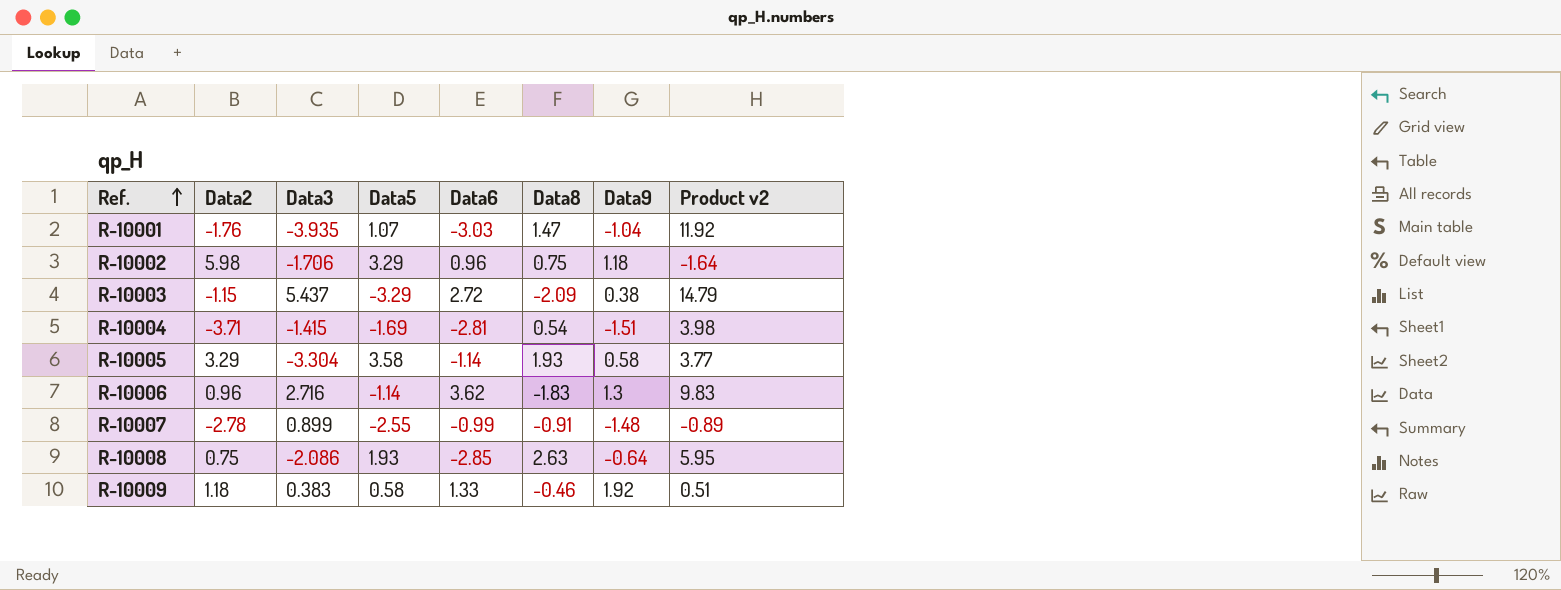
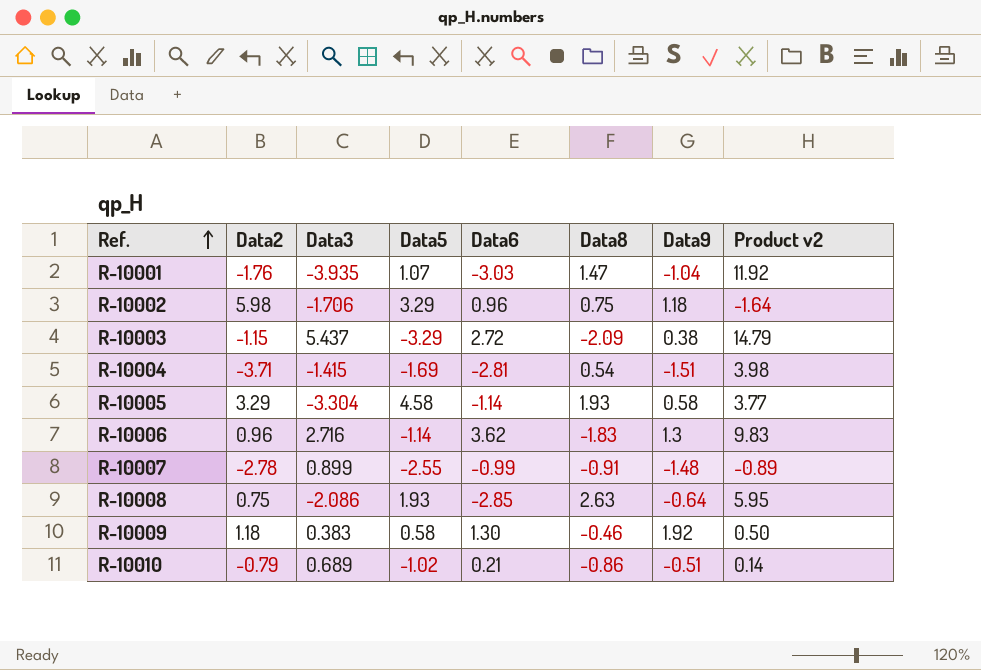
R-10005 | Data5: 3.58 -> 4.58
R-10009 | Data6: 1.33 -> 1.30
R-10009 | Product v2: 0.51 -> 0.50
row R-10010: none -> -0.79 | 0.689 | -1.02 | 0.21 | -0.86 | -0.51 | 0.14

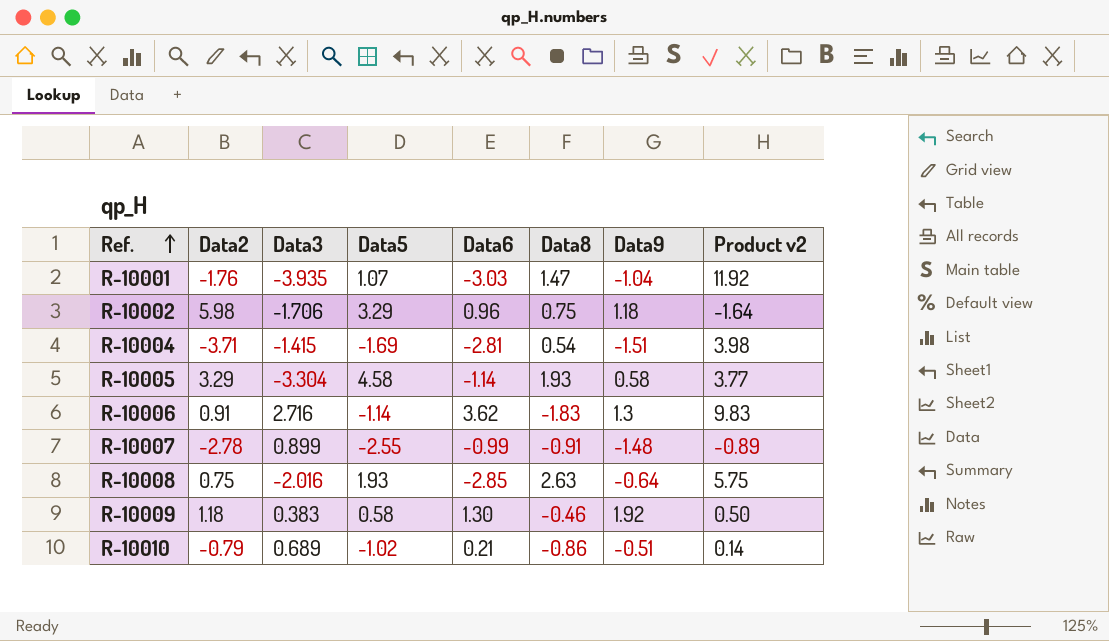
row R-10003: -1.15 | 5.437 | -3.29 | 2.72 | -2.09 | 0.38 | 14.79 -> none
R-10006 | Data2: 0.96 -> 0.91
R-10008 | Data3: -2.086 -> -2.016
R-10008 | Product v2: 5.95 -> 5.75

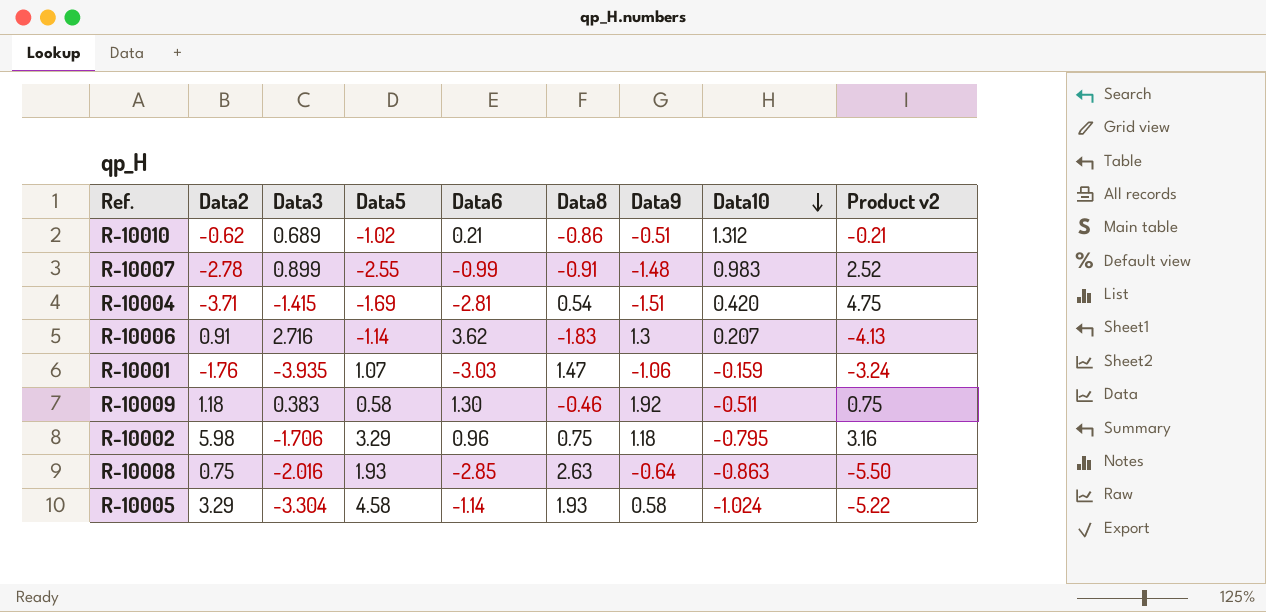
row order: Ref. ascending -> Data10 descending
column Data10 | position: none -> 8
column Product v2 | formula: [Data3] * [Data6] -> [Data5] * [Data6]
R-10010 | Data2: -0.79 -> -0.62
R-10001 | Data9: -1.04 -> -1.06

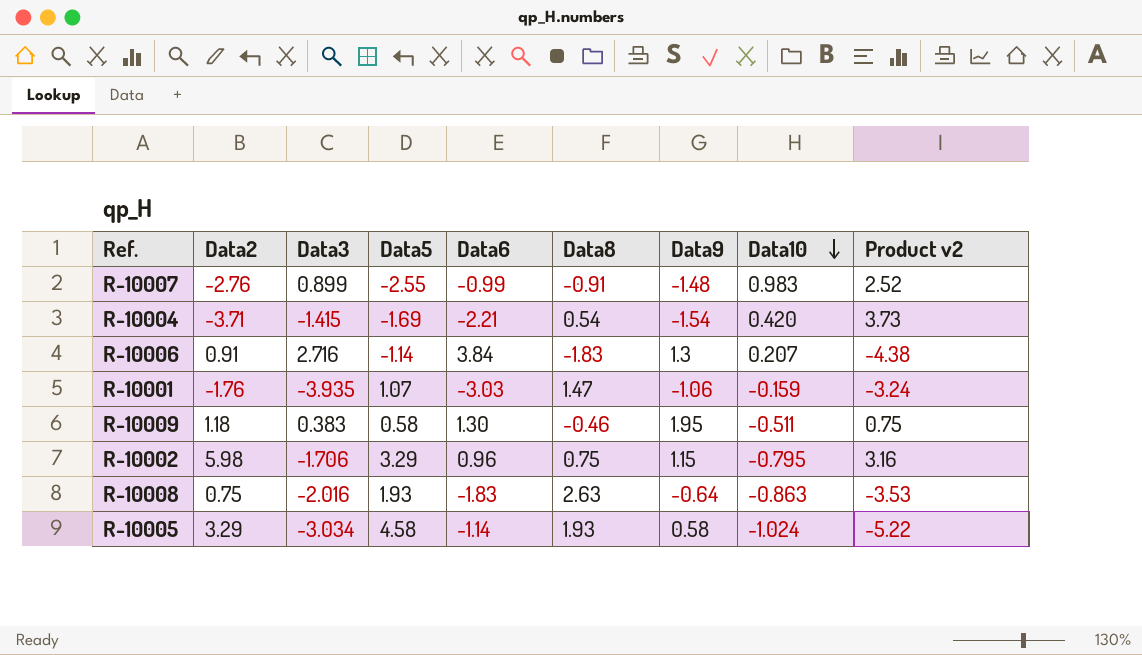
row R-10010: -0.62 | 0.689 | -1.02 | 0.21 | -0.86 | -0.51 | 1.312 | -0.21 -> none
R-10007 | Data2: -2.78 -> -2.76
R-10004 | Data6: -2.81 -> -2.21
R-10004 | Data9: -1.51 -> -1.54
R-10004 | Product v2: 4.75 -> 3.73
R-10006 | Data6: 3.62 -> 3.84
R-10006 | Product v2: -4.13 -> -4.38
R-10009 | Data9: 1.92 -> 1.95
R-10002 | Data9: 1.18 -> 1.15
R-10008 | Data6: -2.85 -> -1.83
R-10008 | Product v2: -5.50 -> -3.53
R-10005 | Data3: -3.304 -> -3.034

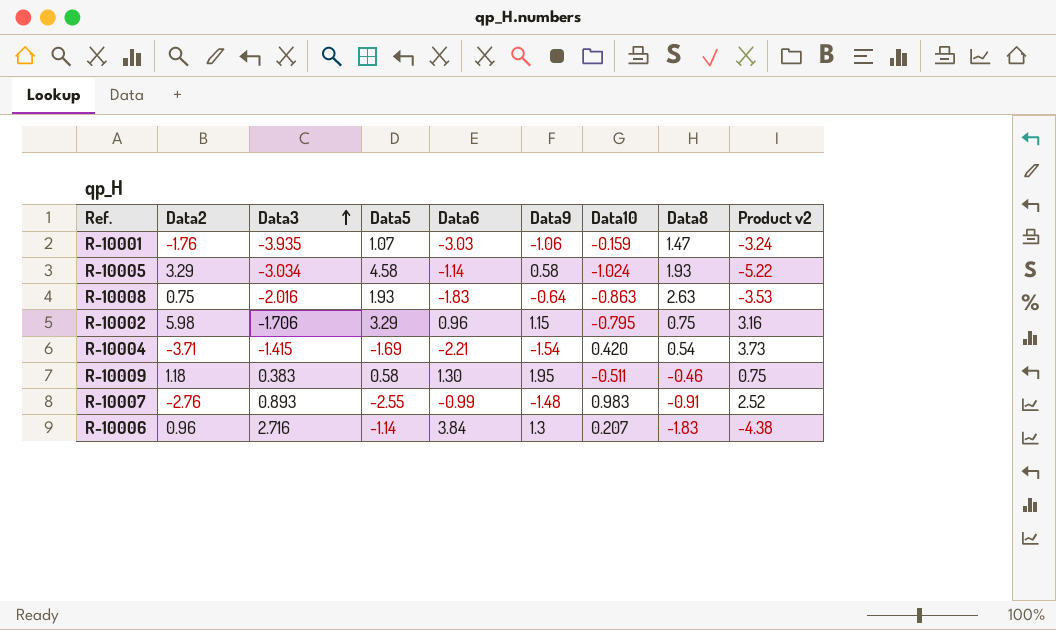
row order: Data10 descending -> Data3 ascending
column Data8 | position: 6 -> 8
R-10007 | Data3: 0.899 -> 0.893
R-10006 | Data2: 0.91 -> 0.96

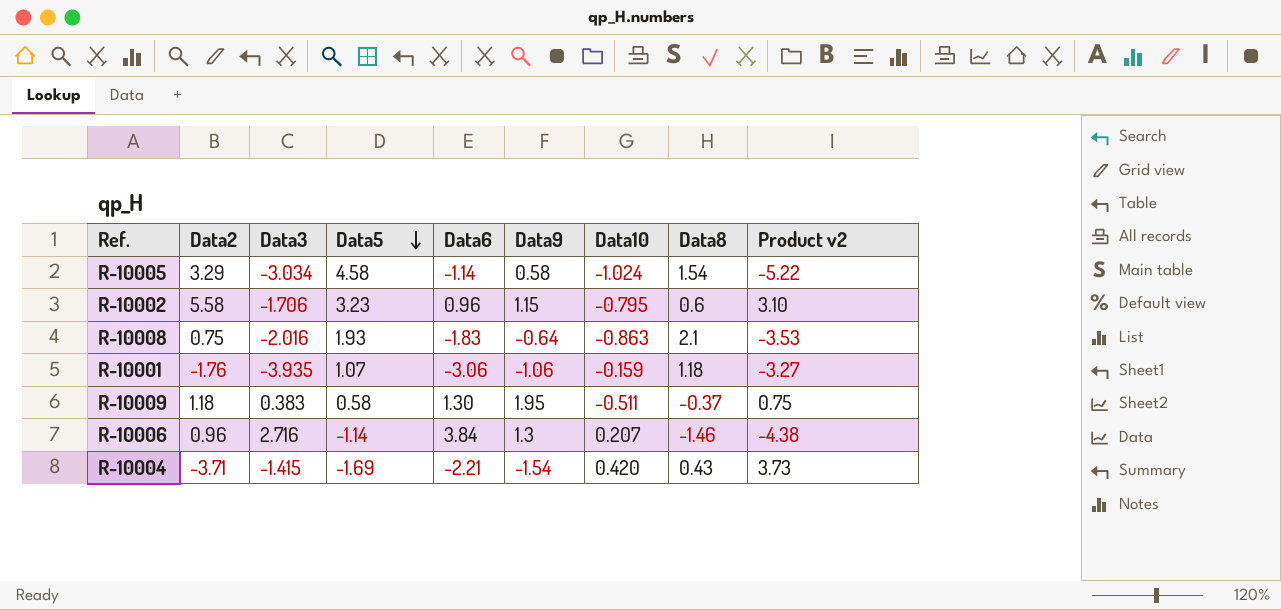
row order: Data3 ascending -> Data5 descending
row R-10007: -2.76 | 0.893 | -2.55 | -0.99 | -1.48 | 0.983 | -0.91 | 2.52 -> none
R-10005 | Data8: 1.93 -> 1.54
R-10002 | Data2: 5.98 -> 5.58
R-10002 | Data5: 3.29 -> 3.23
R-10002 | Data8: 0.75 -> 0.6
R-10002 | Product v2: 3.16 -> 3.10
R-10008 | Data8: 2.63 -> 2.1
R-10001 | Data6: -3.03 -> -3.06
R-10001 | Data8: 1.47 -> 1.18
R-10001 | Product v2: -3.24 -> -3.27
R-10009 | Data8: -0.46 -> -0.37
R-10006 | Data8: -1.83 -> -1.46
R-10004 | Data8: 0.54 -> 0.43

